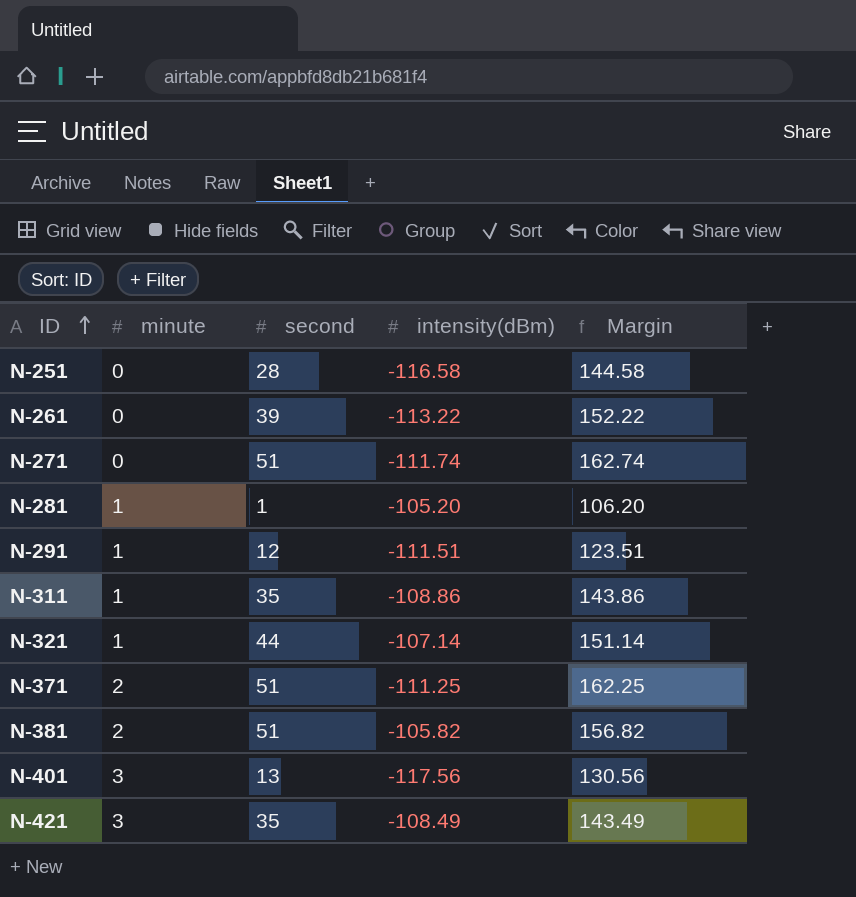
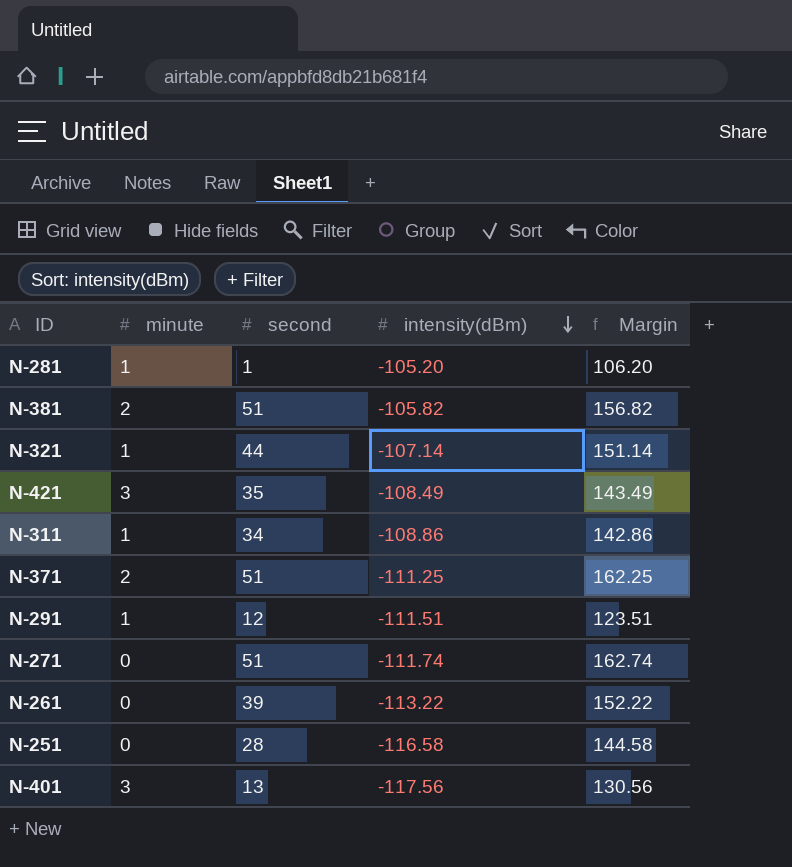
row order: ID ascending -> intensity(dBm) descending
N-311 | second: 35 -> 34
N-311 | Margin: 143.86 -> 142.86

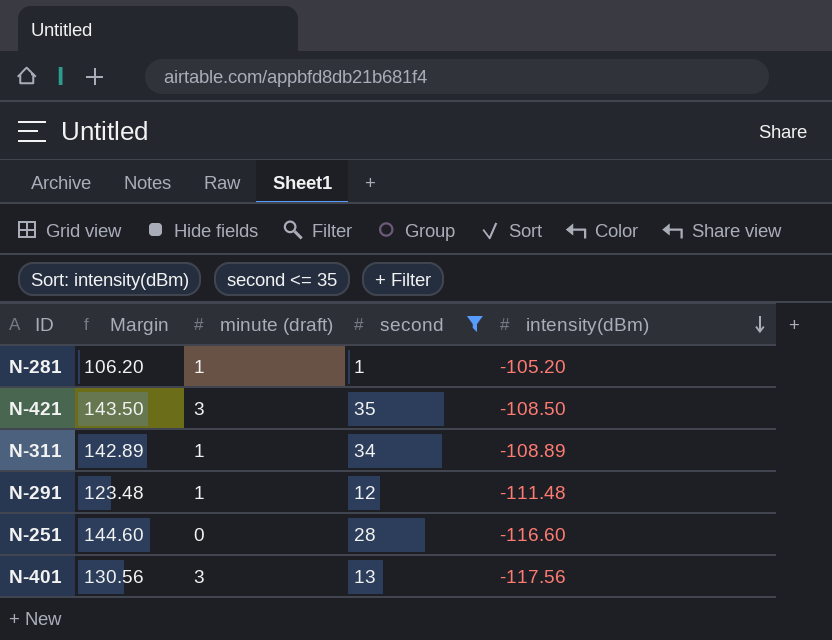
filter: none -> second <= 35
column Margin | position: 5 -> 2
column name: minute -> minute (draft)
N-421 | Margin: 143.49 -> 143.50
N-421 | intensity(dBm): -108.49 -> -108.50
N-311 | Margin: 142.86 -> 142.89
N-311 | intensity(dBm): -108.86 -> -108.89
N-291 | Margin: 123.51 -> 123.48
N-291 | intensity(dBm): -111.51 -> -111.48
N-251 | Margin: 144.58 -> 144.60
N-251 | intensity(dBm): -116.58 -> -116.60

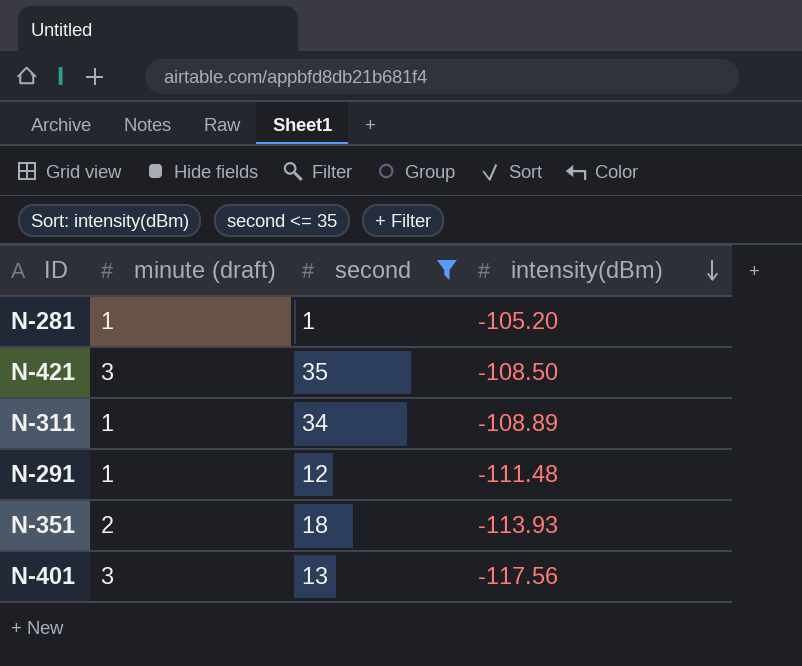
column Margin | formula: [second] - [intensity(dBm)] -> none
row N-251: 144.60 | 0 | 28 | -116.60 -> none
row N-351: none -> 2 | 18 | -113.93

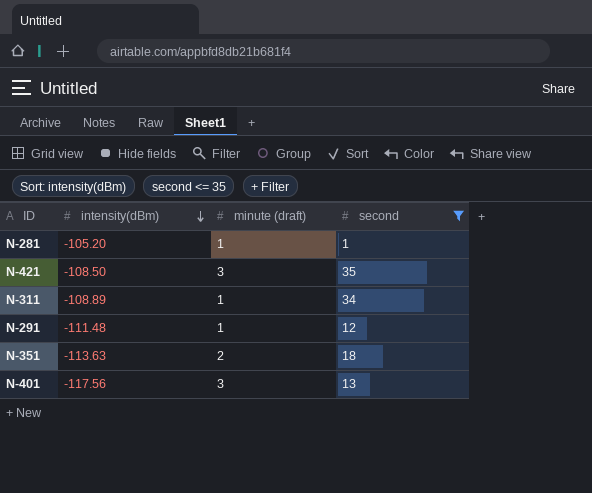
column intensity(dBm) | position: 4 -> 2
N-351 | intensity(dBm): -113.93 -> -113.63

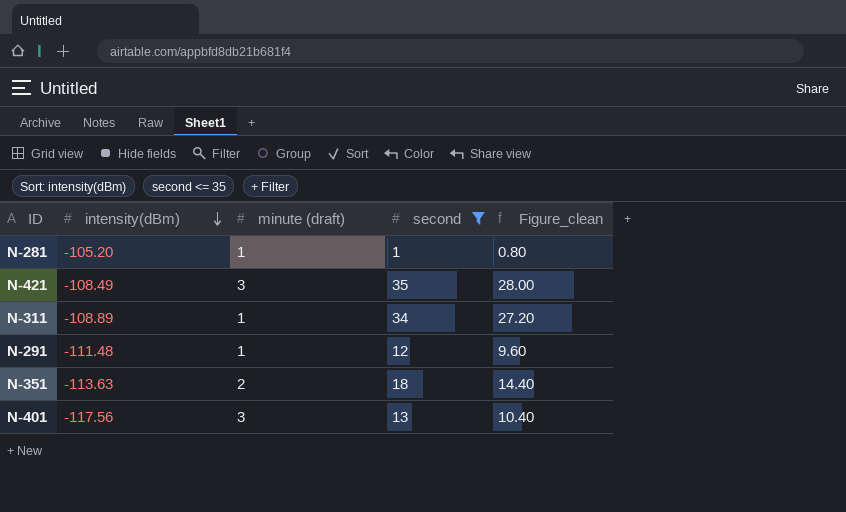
column Figure_clean | formula: none -> [second] * 0.8
N-421 | intensity(dBm): -108.50 -> -108.49

